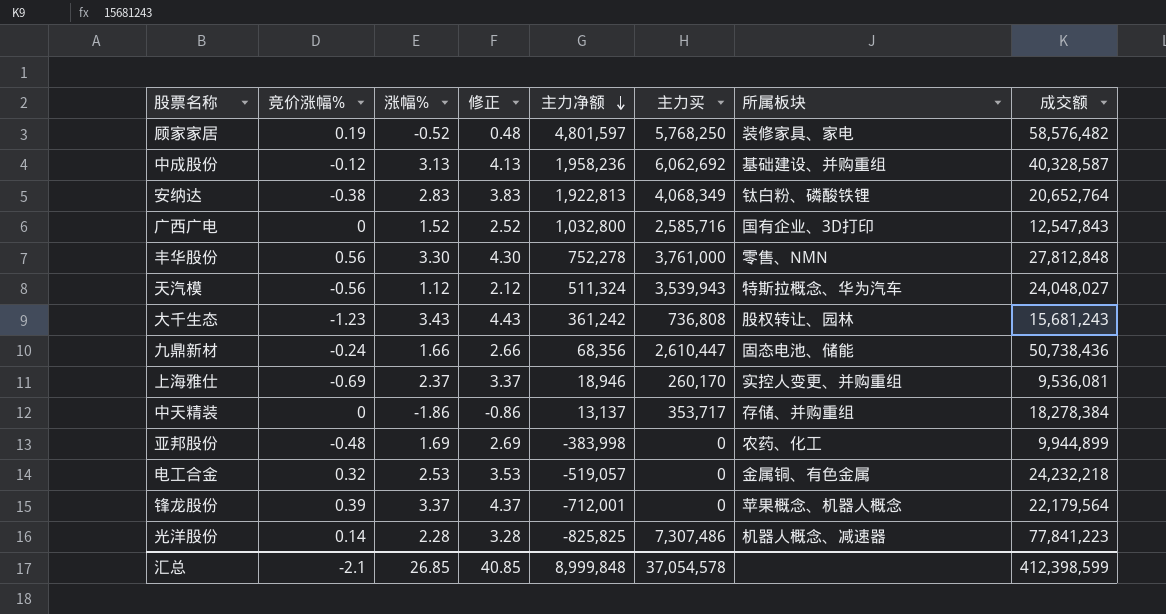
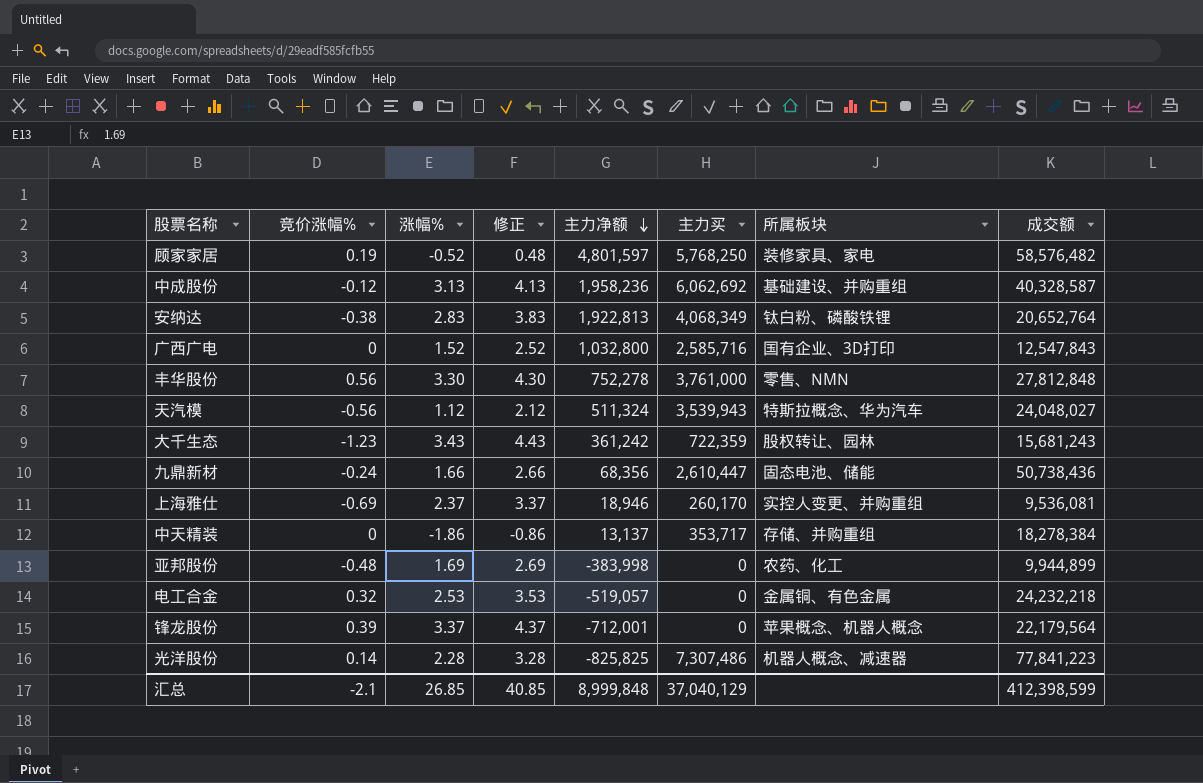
大千生态 | 主力买: 736,808 -> 722,359
汇总 | 主力买: 37,054,578 -> 37,040,129

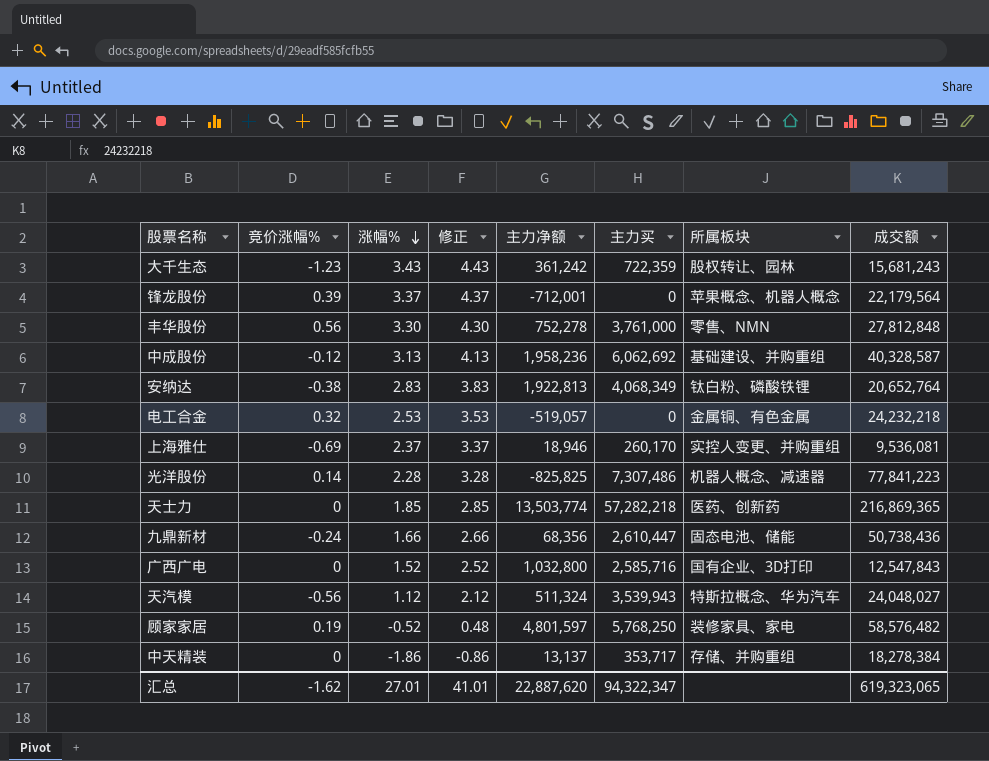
row order: 主力净额 descending -> 涨幅% descending
row 亚邦股份: -0.48 | 1.69 | 2.69 | -383,998 | 0 | 农药、化工 | 9,944,899 -> none
row 天士力: none -> 0 | 1.85 | 2.85 | 13,503,774 | 57,282,218 | 医药、创新药 | 216,869,365
汇总 | 竞价涨幅%: -2.1 -> -1.62
汇总 | 涨幅%: 26.85 -> 27.01
汇总 | 修正: 40.85 -> 41.01
汇总 | 主力净额: 8,999,848 -> 22,887,620
汇总 | 主力买: 37,040,129 -> 94,322,347
汇总 | 成交额: 412,398,599 -> 619,323,065

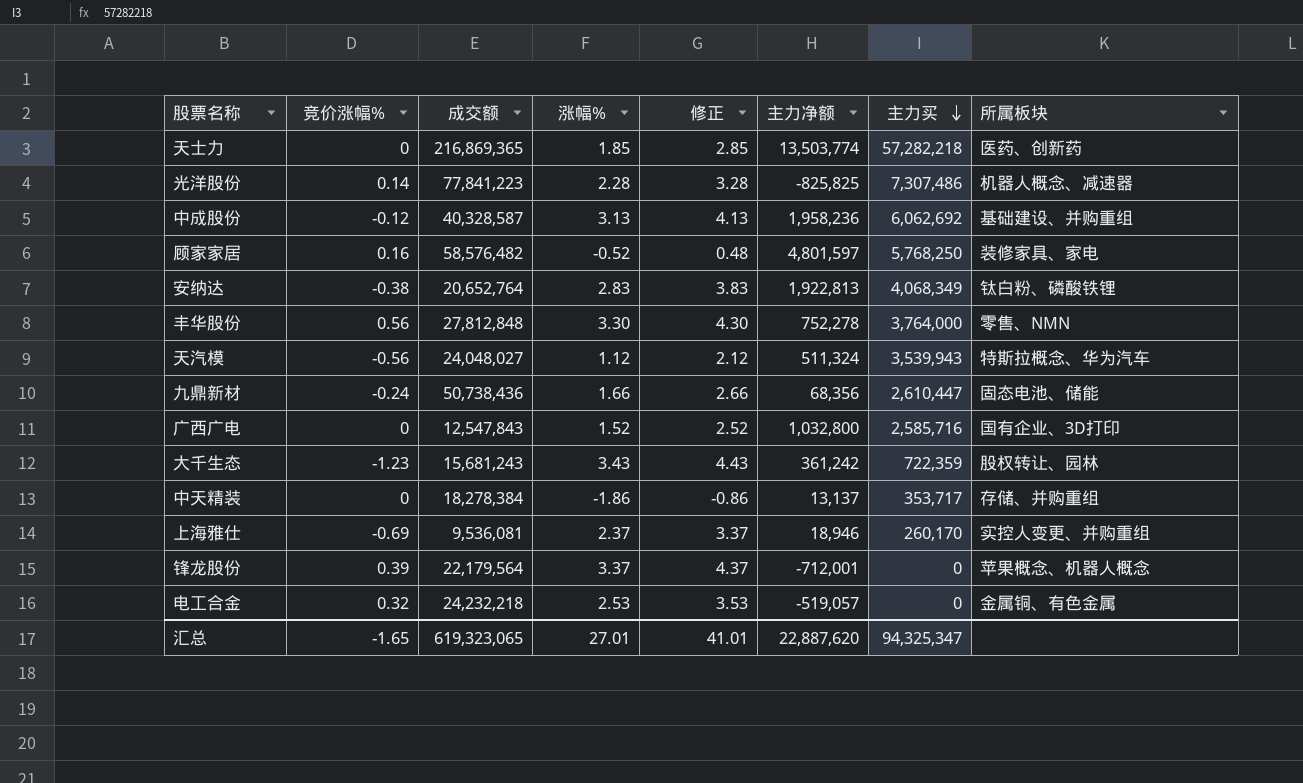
row order: 涨幅% descending -> 主力买 descending
column 成交额 | position: 8 -> 3
顾家家居 | 竞价涨幅%: 0.19 -> 0.16
丰华股份 | 主力买: 3,761,000 -> 3,764,000
汇总 | 竞价涨幅%: -1.62 -> -1.65
汇总 | 主力买: 94,322,347 -> 94,325,347

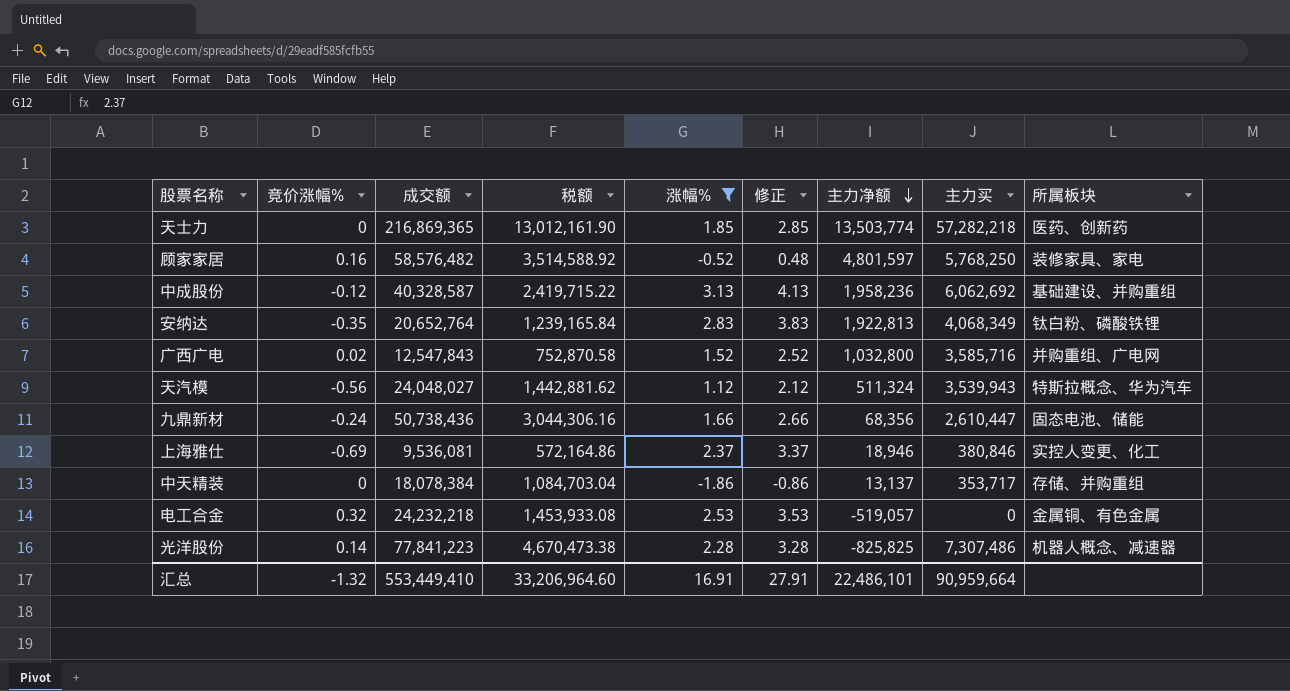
filter: none -> 涨幅% <= 3.13
row order: 主力买 descending -> 主力净额 descending
column 税额 | formula: none -> [成交额] * 0.06
安纳达 | 竞价涨幅%: -0.38 -> -0.35
广西广电 | 竞价涨幅%: 0 -> 0.02
广西广电 | 主力买: 2,585,716 -> 3,585,716
广西广电 | 所属板块: 国有企业、3D打印 -> 并购重组、广电网
上海雅仕 | 主力买: 260,170 -> 380,846
上海雅仕 | 所属板块: 实控人变更、并购重组 -> 实控人变更、化工
中天精装 | 成交额: 18,278,384 -> 18,078,384
汇总 | 竞价涨幅%: -1.65 -> -1.32
汇总 | 成交额: 619,323,065 -> 553,449,410
汇总 | 涨幅%: 27.01 -> 16.91
汇总 | 修正: 41.01 -> 27.91
汇总 | 主力净额: 22,887,620 -> 22,486,101
汇总 | 主力买: 94,325,347 -> 90,959,664

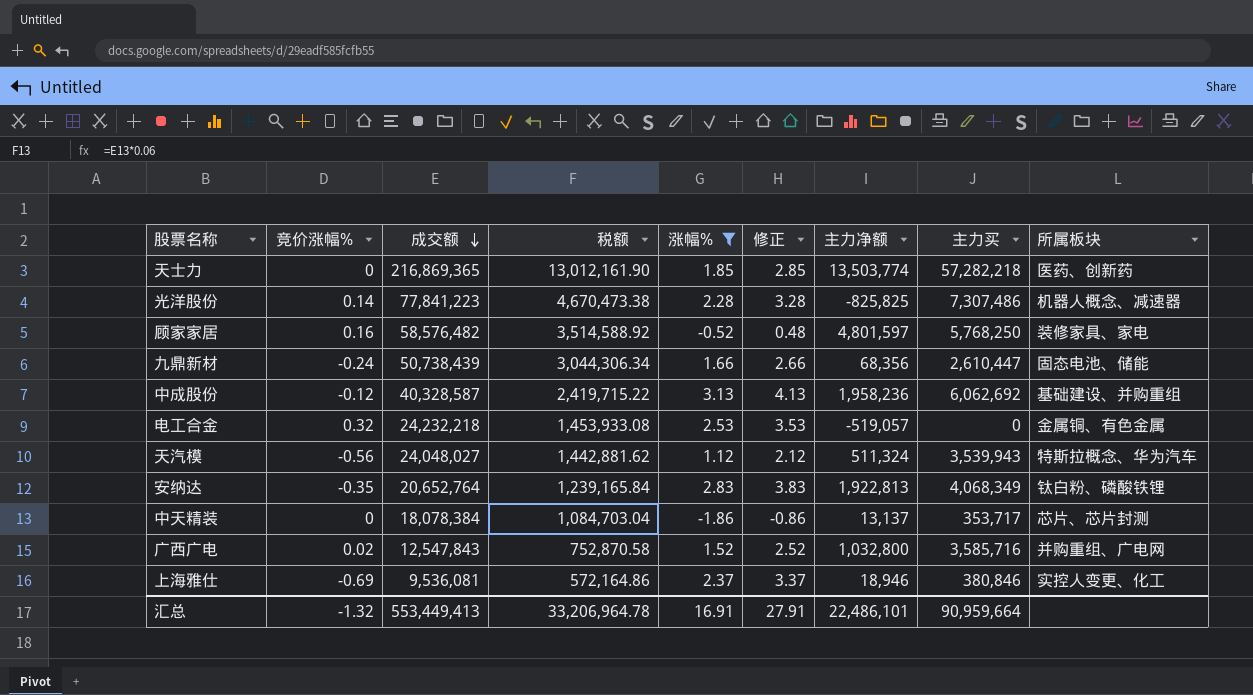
row order: 主力净额 descending -> 成交额 descending
九鼎新材 | 成交额: 50,738,436 -> 50,738,439
九鼎新材 | 税额: 3,044,306.16 -> 3,044,306.34
中天精装 | 所属板块: 存储、并购重组 -> 芯片、芯片封测
汇总 | 成交额: 553,449,410 -> 553,449,413
汇总 | 税额: 33,206,964.60 -> 33,206,964.78

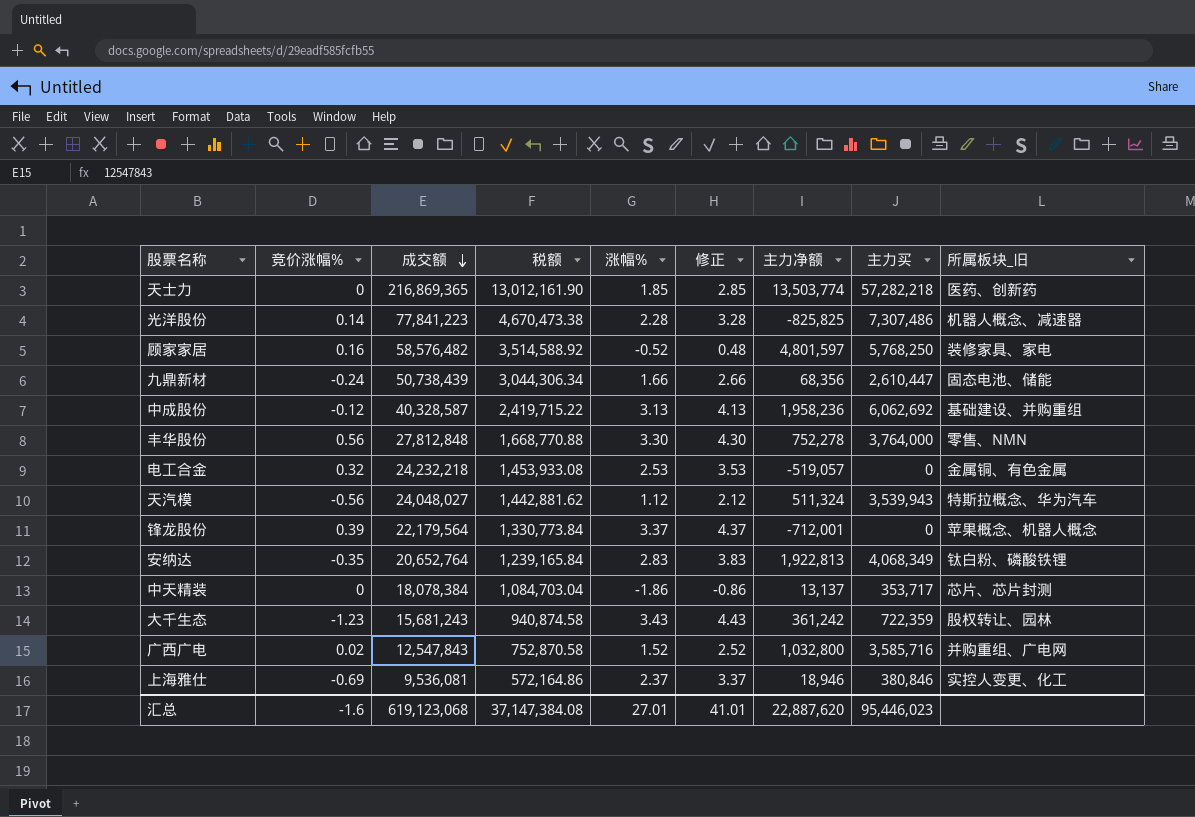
filter: 涨幅% <= 3.13 -> none
column name: 所属板块 -> 所属板块_旧
汇总 | 竞价涨幅%: -1.32 -> -1.6
汇总 | 成交额: 553,449,413 -> 619,123,068
汇总 | 税额: 33,206,964.78 -> 37,147,384.08
汇总 | 涨幅%: 16.91 -> 27.01
汇总 | 修正: 27.91 -> 41.01
汇总 | 主力净额: 22,486,101 -> 22,887,620
汇总 | 主力买: 90,959,664 -> 95,446,023

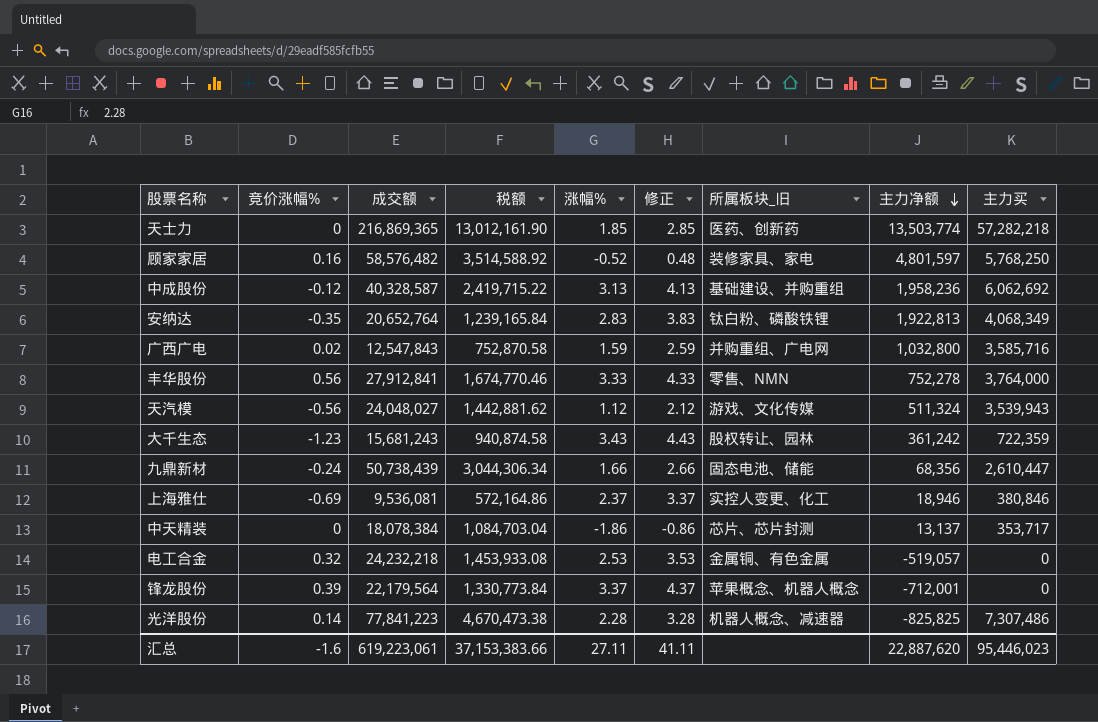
row order: 成交额 descending -> 主力净额 descending
column 所属板块_旧 | position: 9 -> 7
广西广电 | 涨幅%: 1.52 -> 1.59
广西广电 | 修正: 2.52 -> 2.59
丰华股份 | 成交额: 27,812,848 -> 27,912,841
丰华股份 | 税额: 1,668,770.88 -> 1,674,770.46
丰华股份 | 涨幅%: 3.30 -> 3.33
丰华股份 | 修正: 4.30 -> 4.33
天汽模 | 所属板块_旧: 特斯拉概念、华为汽车 -> 游戏、文化传媒
汇总 | 成交额: 619,123,068 -> 619,223,061
汇总 | 税额: 37,147,384.08 -> 37,153,383.66
汇总 | 涨幅%: 27.01 -> 27.11
汇总 | 修正: 41.01 -> 41.11

